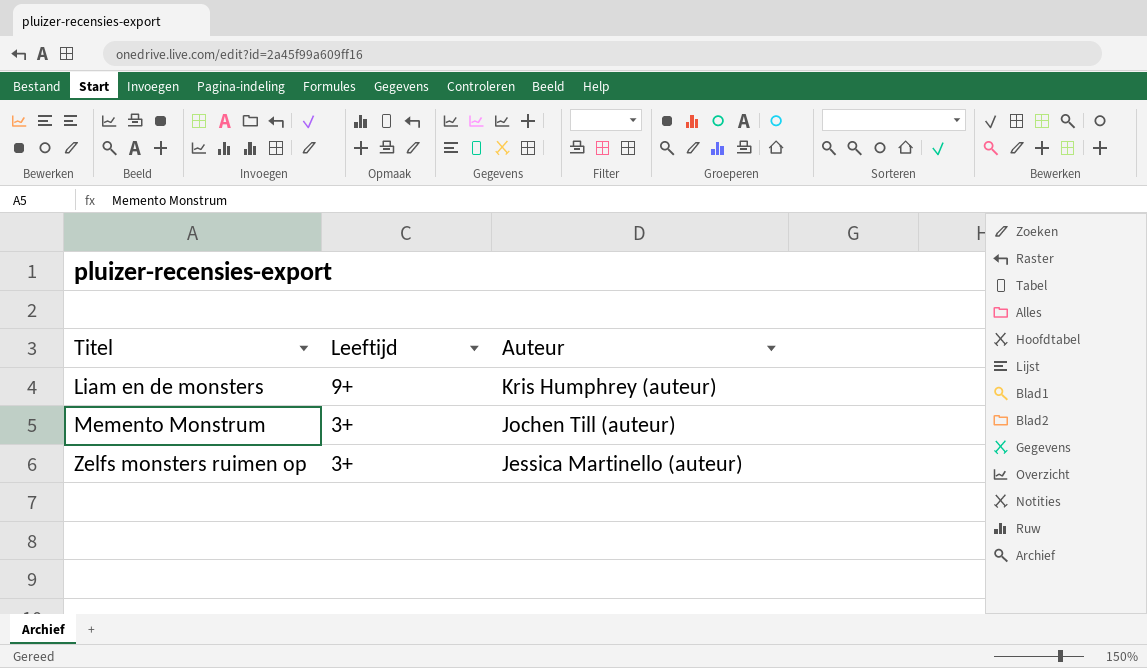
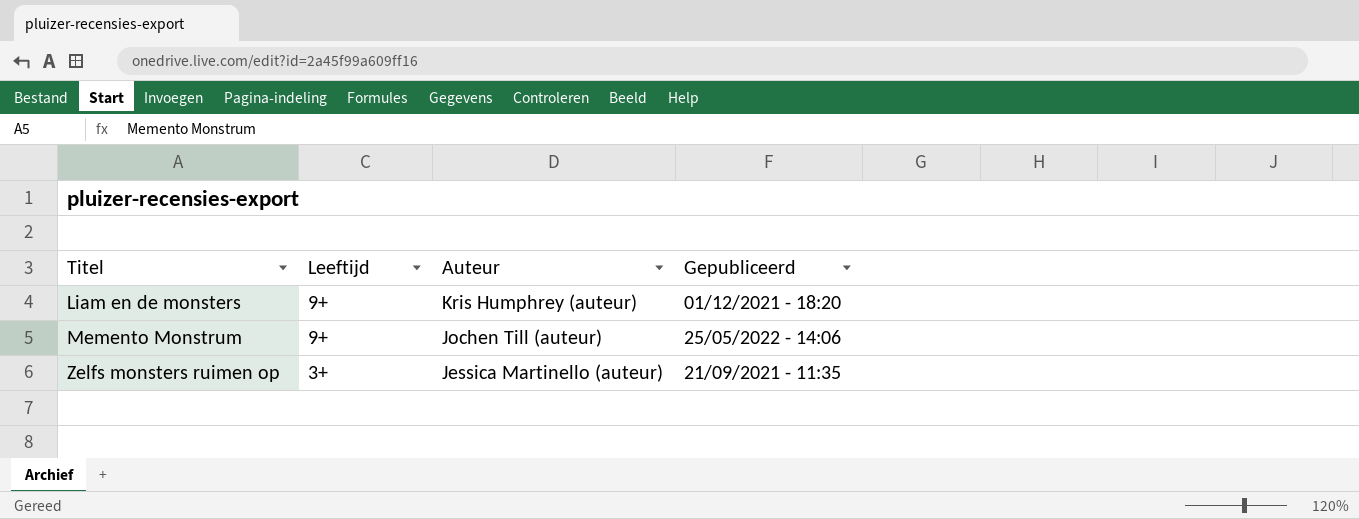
column Gepubliceerd | position: none -> 4
Memento Monstrum | Leeftijd: 3+ -> 9+

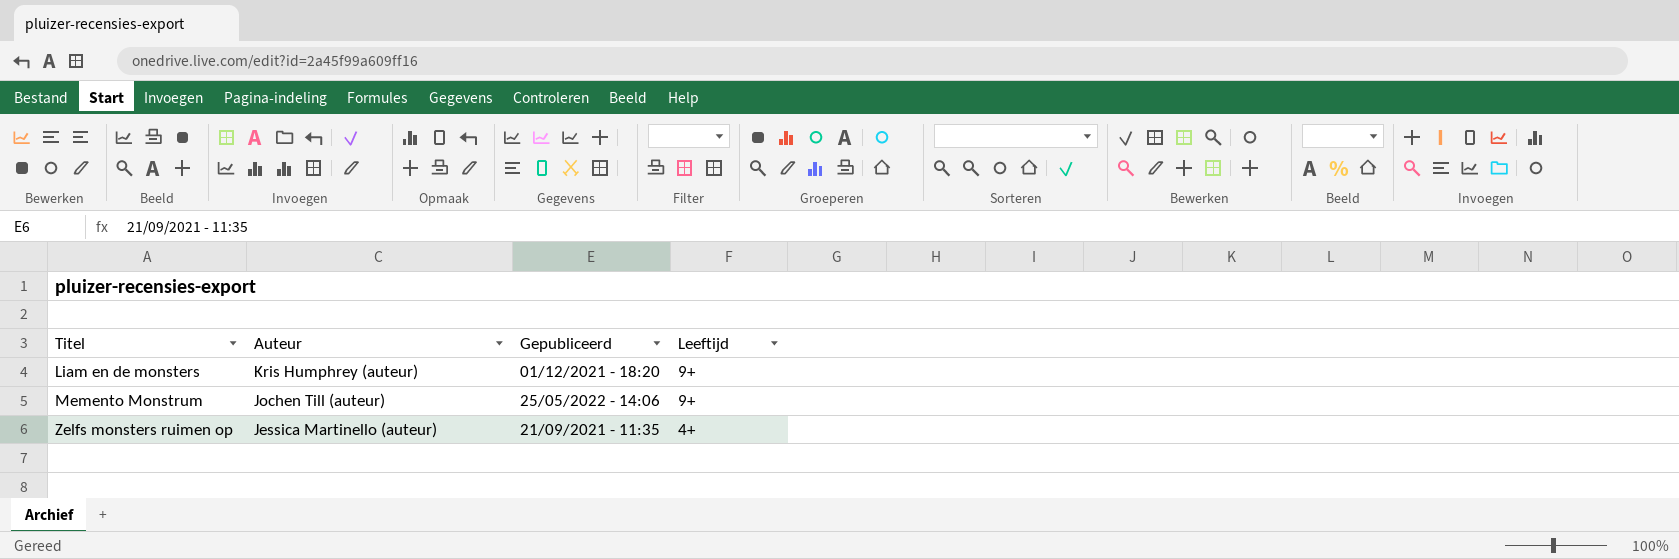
column Leeftijd | position: 2 -> 4
Zelfs monsters ruimen op | Leeftijd: 3+ -> 4+

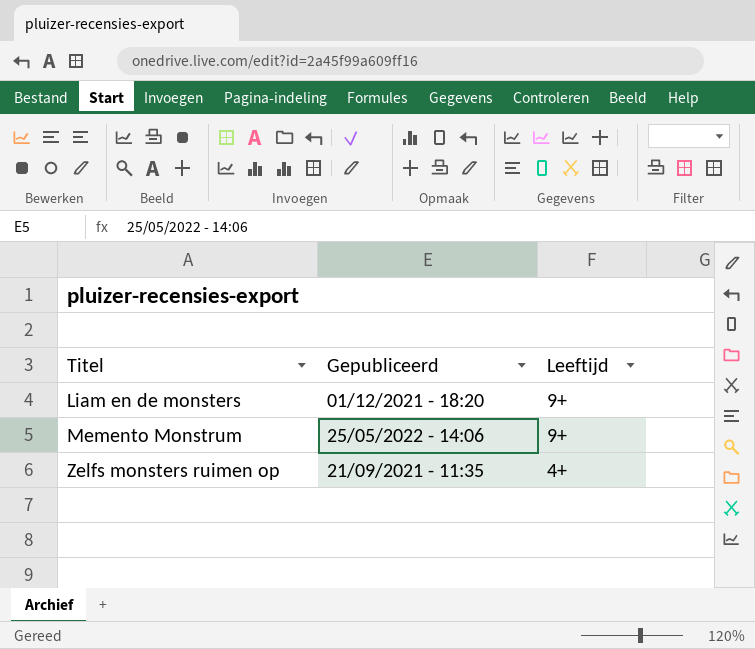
column Auteur | position: 2 -> none

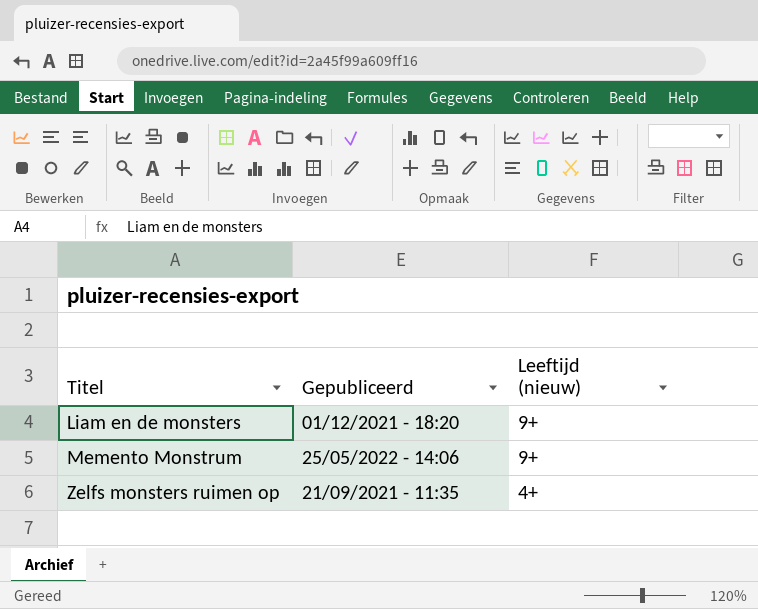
column name: Leeftijd -> Leeftijd (nieuw)

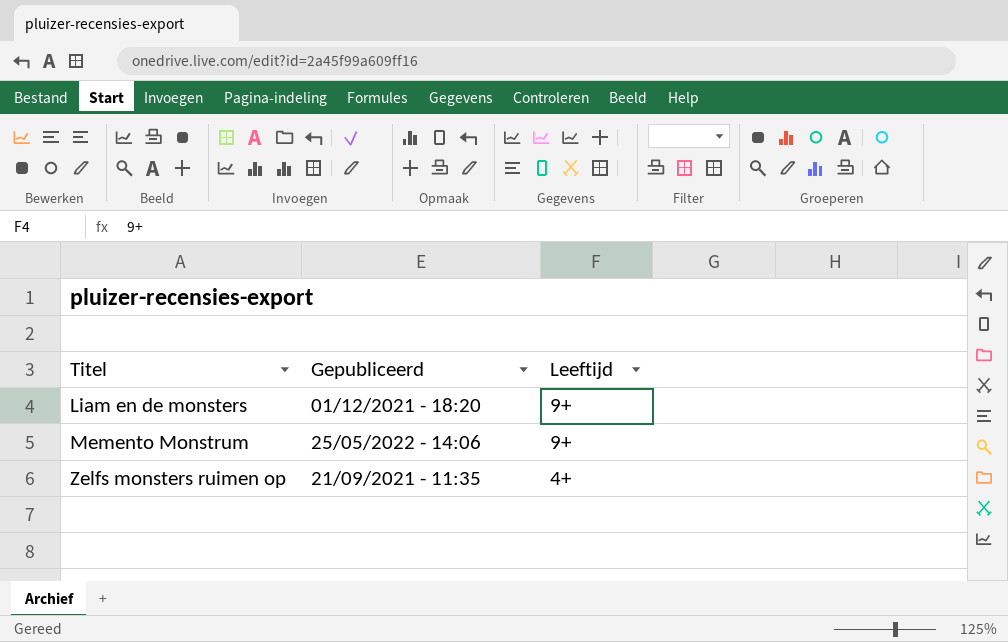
column name: Leeftijd (nieuw) -> Leeftijd

